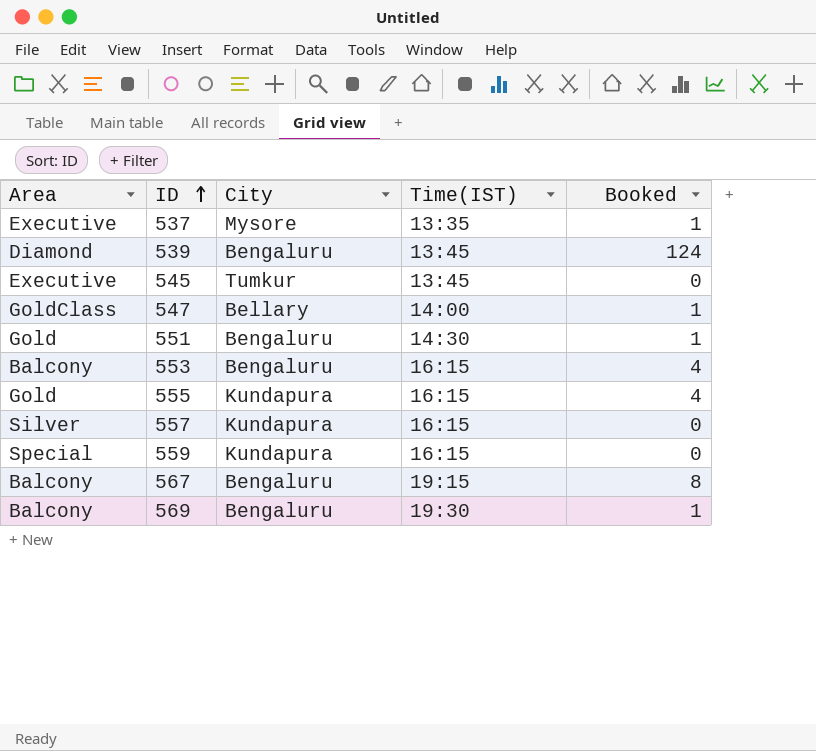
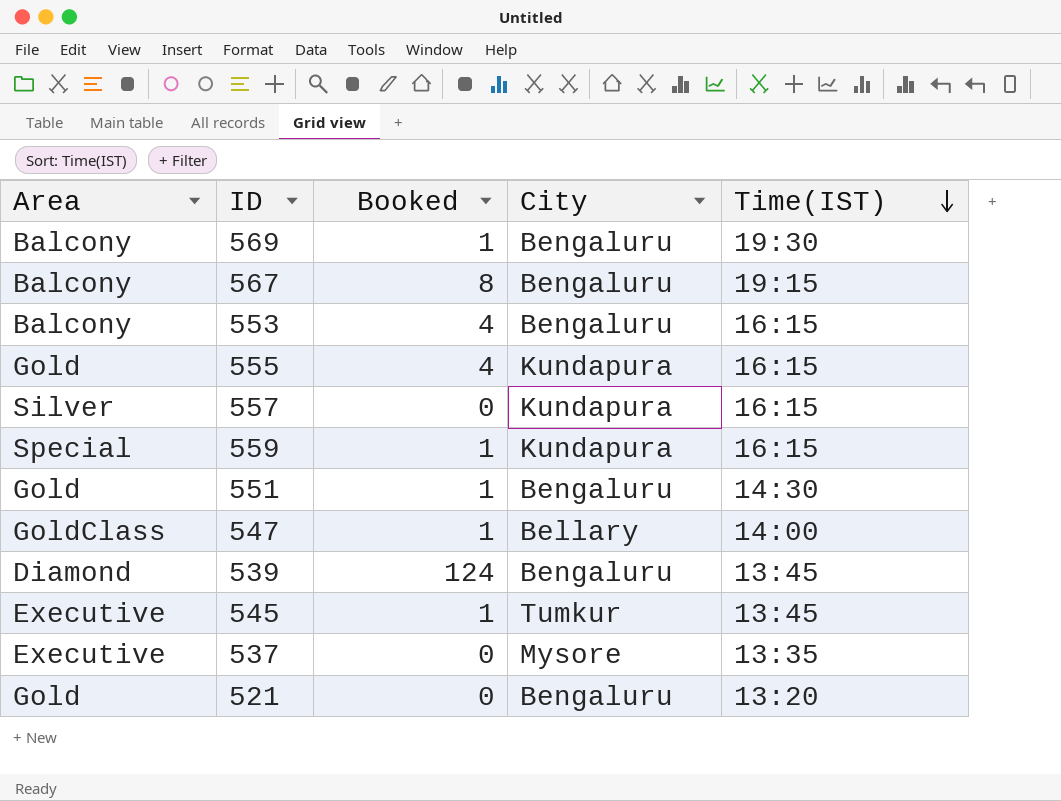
row order: ID ascending -> Time(IST) descending
column Booked | position: 5 -> 3
559 | Booked: 0 -> 1
545 | Booked: 0 -> 1
537 | Booked: 1 -> 0
row 521: none -> Gold | 0 | Bengaluru | 13:20

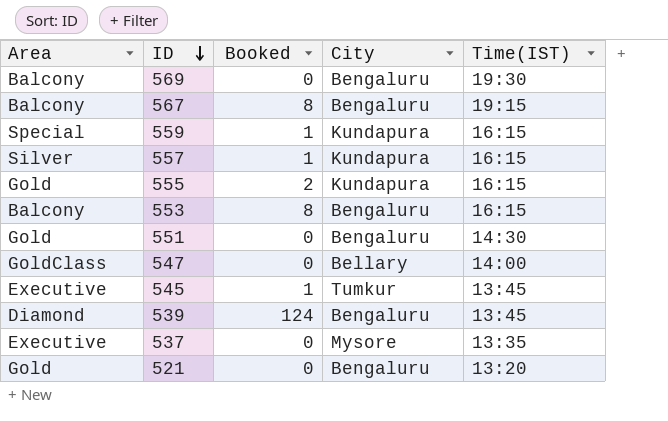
row order: Time(IST) descending -> ID descending
569 | Booked: 1 -> 0
557 | Booked: 0 -> 1
555 | Booked: 4 -> 2
553 | Booked: 4 -> 8
551 | Booked: 1 -> 0
547 | Booked: 1 -> 0

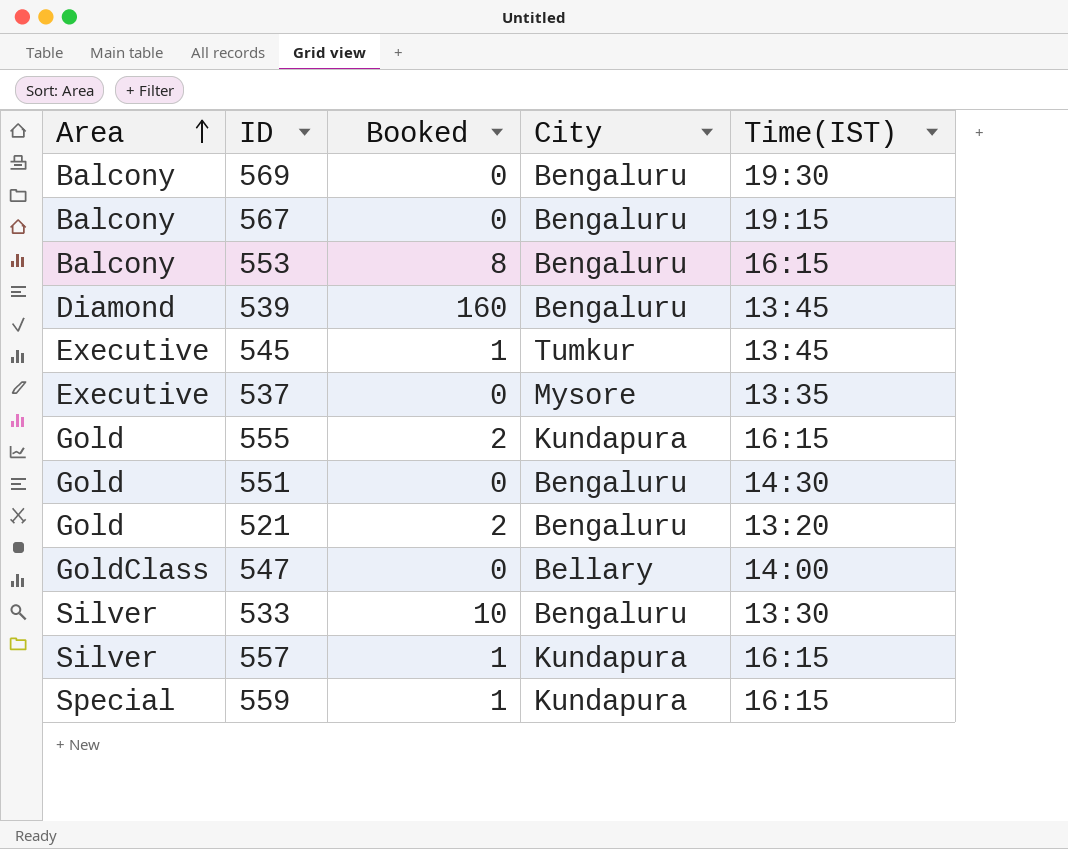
row order: ID descending -> Area ascending
567 | Booked: 8 -> 0
539 | Booked: 124 -> 160
521 | Booked: 0 -> 2
row 533: none -> Silver | 10 | Bengaluru | 13:30

